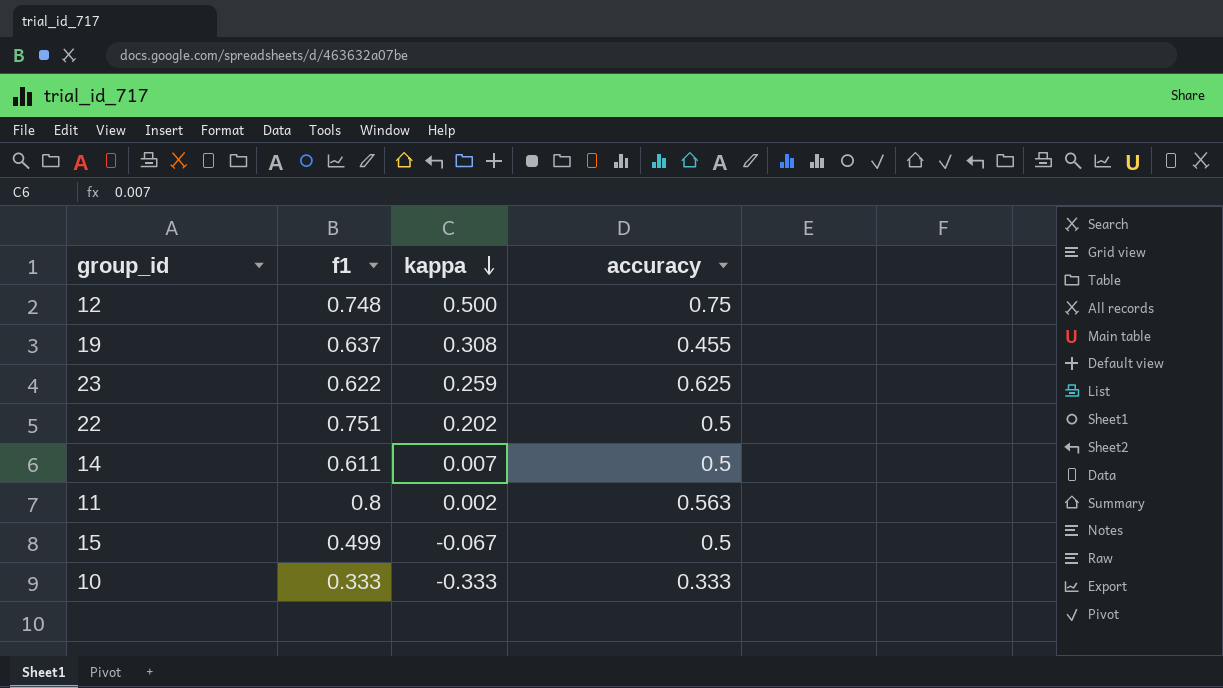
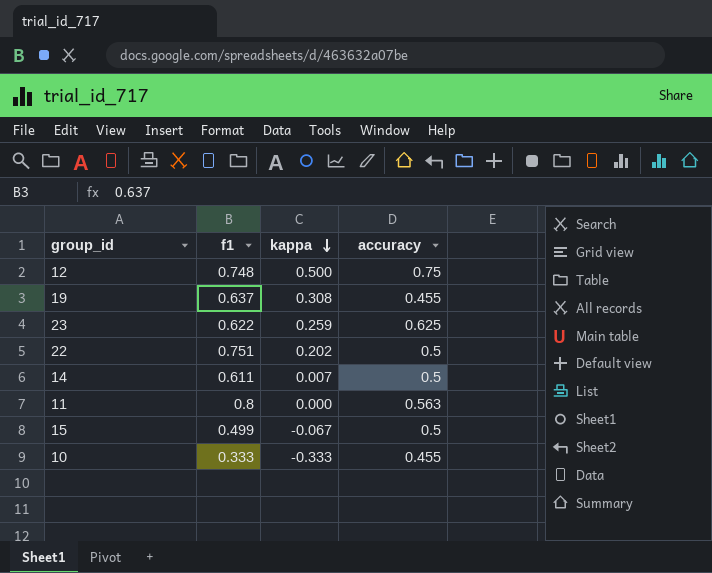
11 | kappa: 0.002 -> 0.000
10 | accuracy: 0.333 -> 0.455

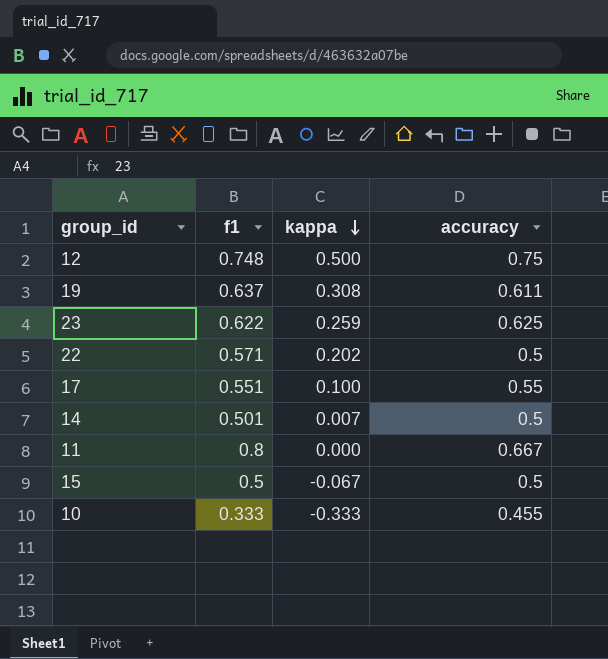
19 | accuracy: 0.455 -> 0.611
22 | f1: 0.751 -> 0.571
row 17: none -> 0.551 | 0.100 | 0.55
14 | f1: 0.611 -> 0.501
11 | accuracy: 0.563 -> 0.667
15 | f1: 0.499 -> 0.5

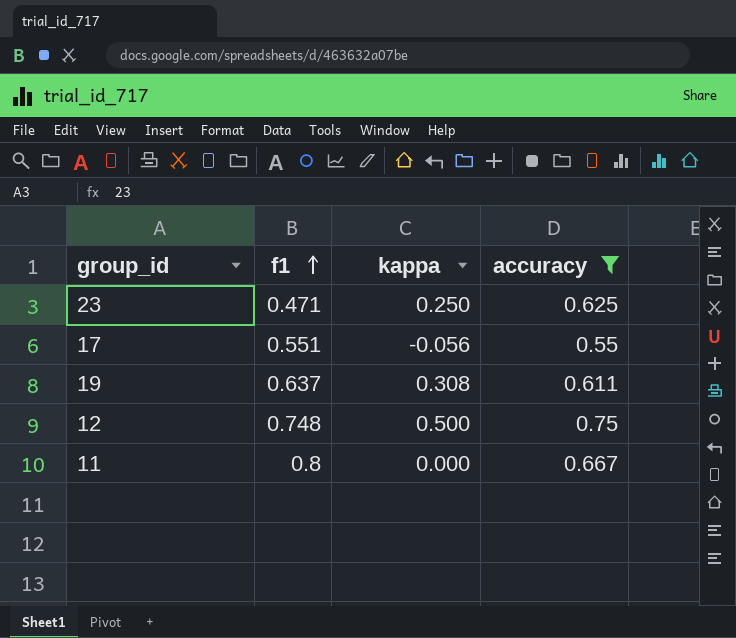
filter: none -> accuracy >= 0.55
row order: kappa descending -> f1 ascending
23 | f1: 0.622 -> 0.471
23 | kappa: 0.259 -> 0.250
17 | kappa: 0.100 -> -0.056

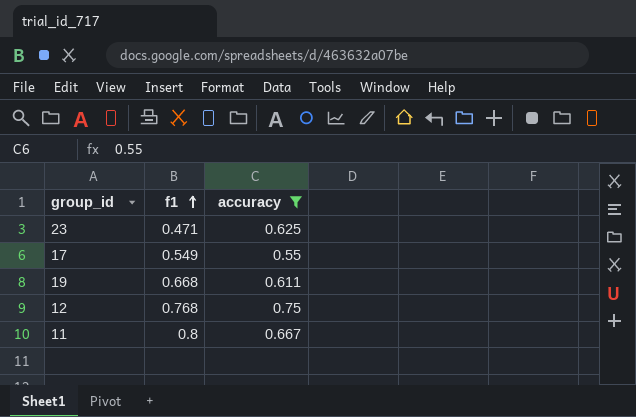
column kappa | position: 3 -> none
17 | f1: 0.551 -> 0.549
19 | f1: 0.637 -> 0.668
12 | f1: 0.748 -> 0.768

